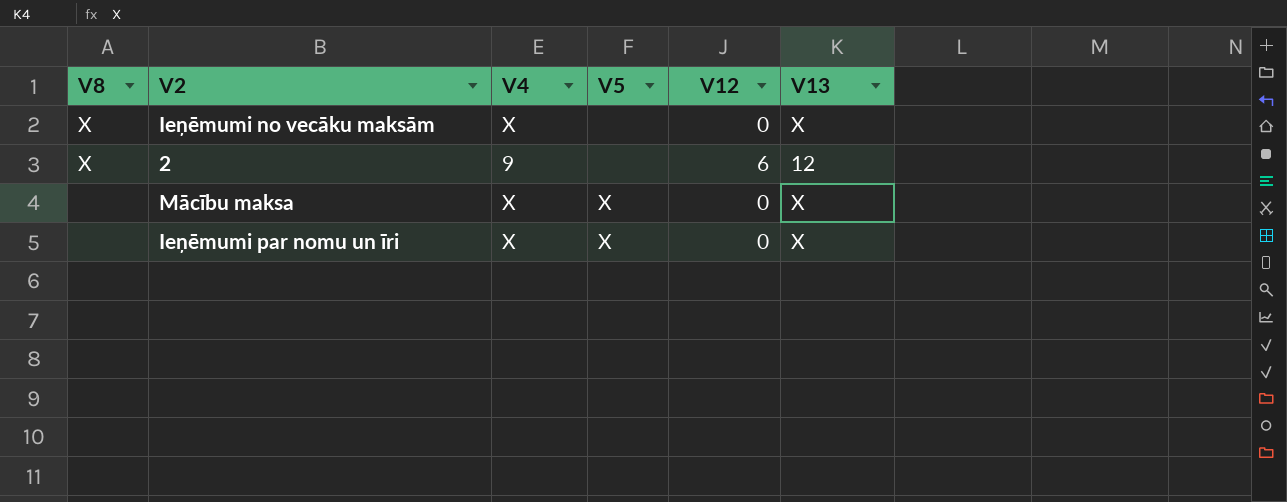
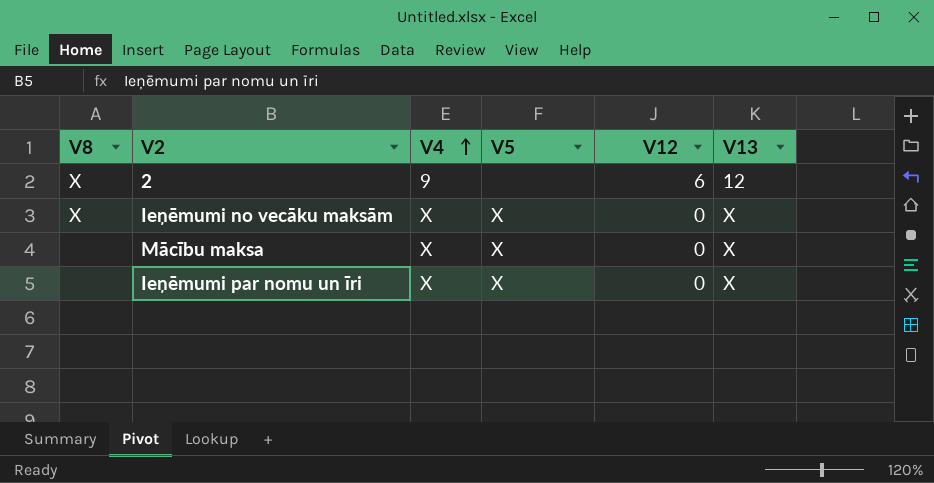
row order: none -> V4 ascending
Ieņēmumi no vecāku maksām | V5: none -> X

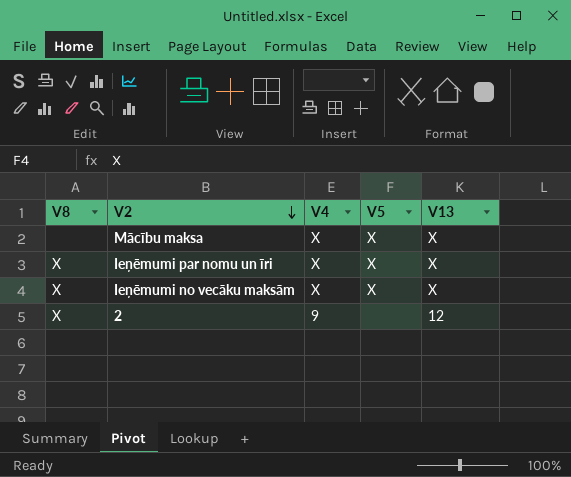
row order: V4 ascending -> V2 descending
column V12 | position: 5 -> none
Ieņēmumi par nomu un īri | V8: none -> X

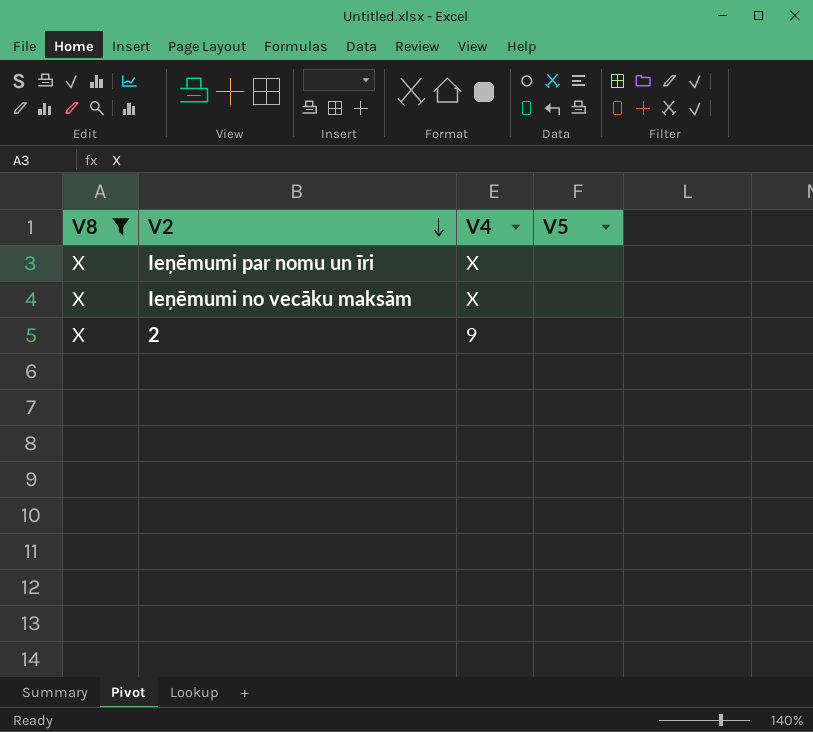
filter: none -> V8 = X
column V13 | position: 5 -> none
Ieņēmumi par nomu un īri | V5: X -> none
Ieņēmumi no vecāku maksām | V5: X -> none

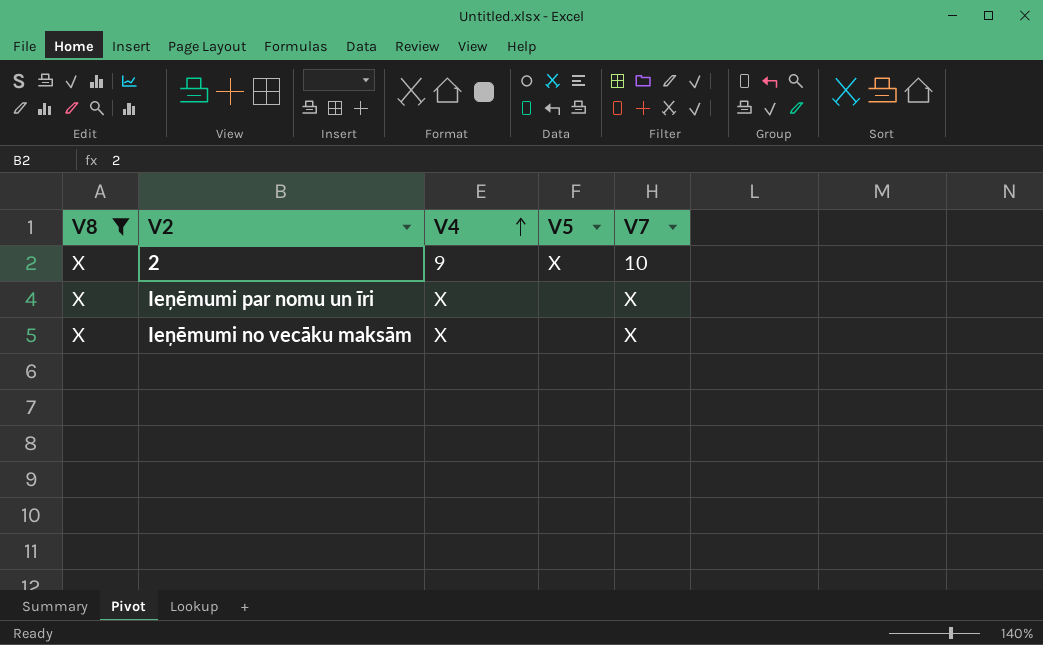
row order: V2 descending -> V4 ascending
column V7 | position: none -> 5
2 | V5: none -> X

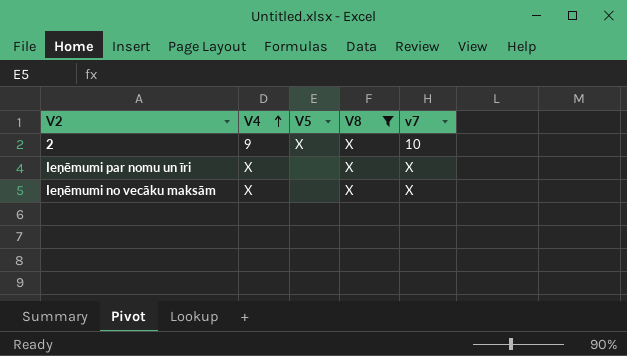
column V8 | position: 1 -> 4
column name: V7 -> v7

